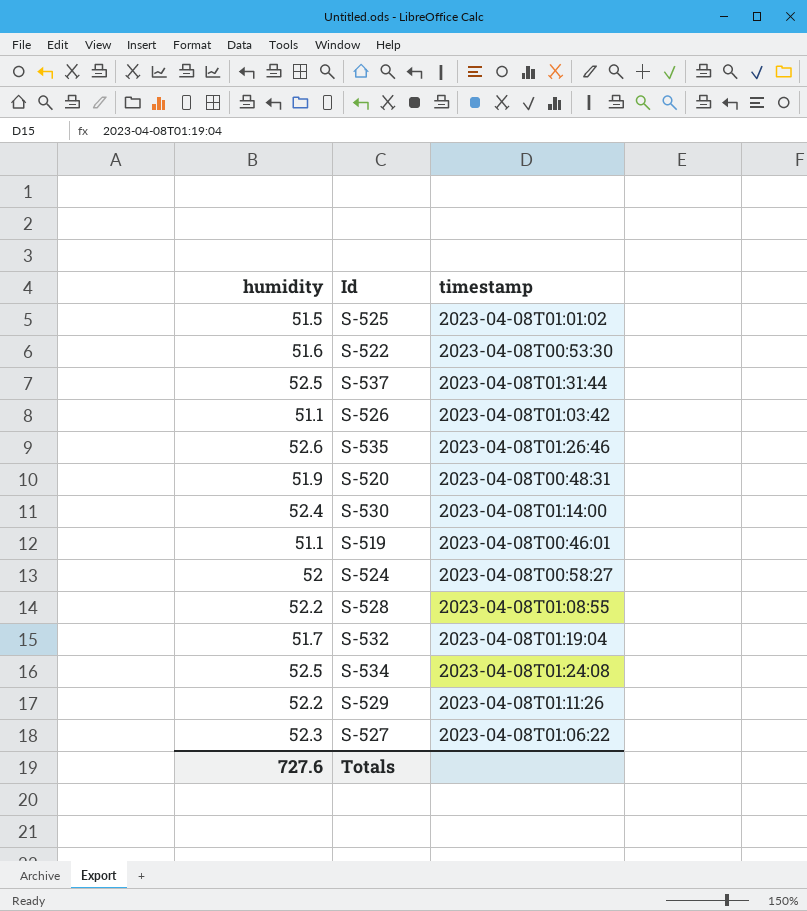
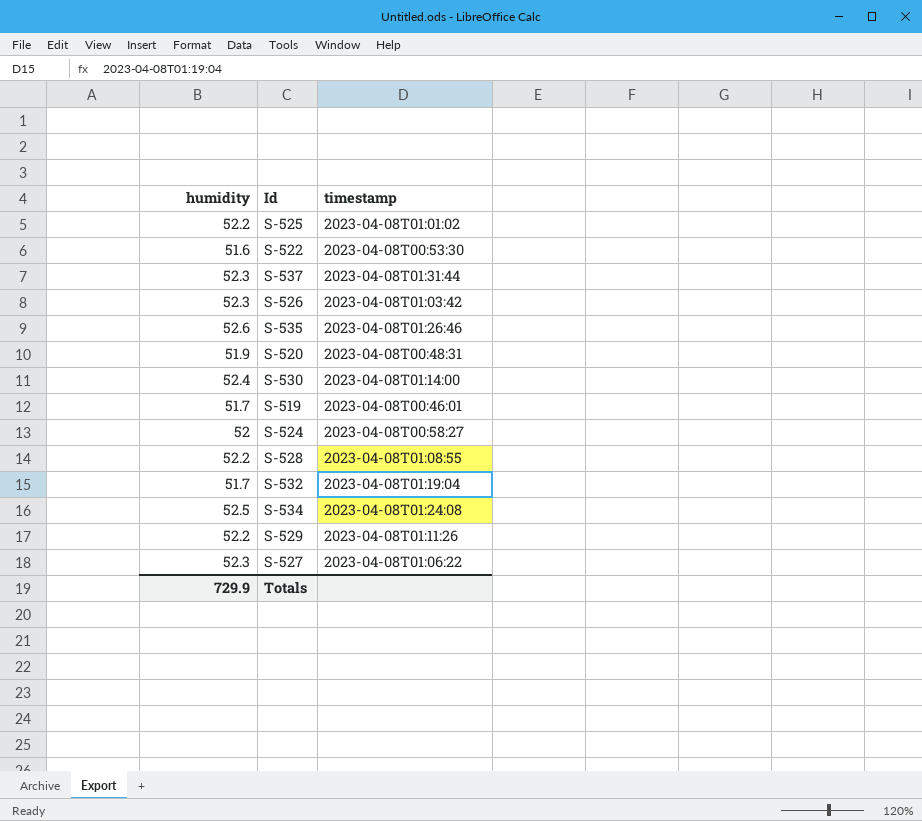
S-525 | humidity: 51.5 -> 52.2
S-537 | humidity: 52.5 -> 52.3
S-526 | humidity: 51.1 -> 52.3
S-519 | humidity: 51.1 -> 51.7
Totals | humidity: 727.6 -> 729.9

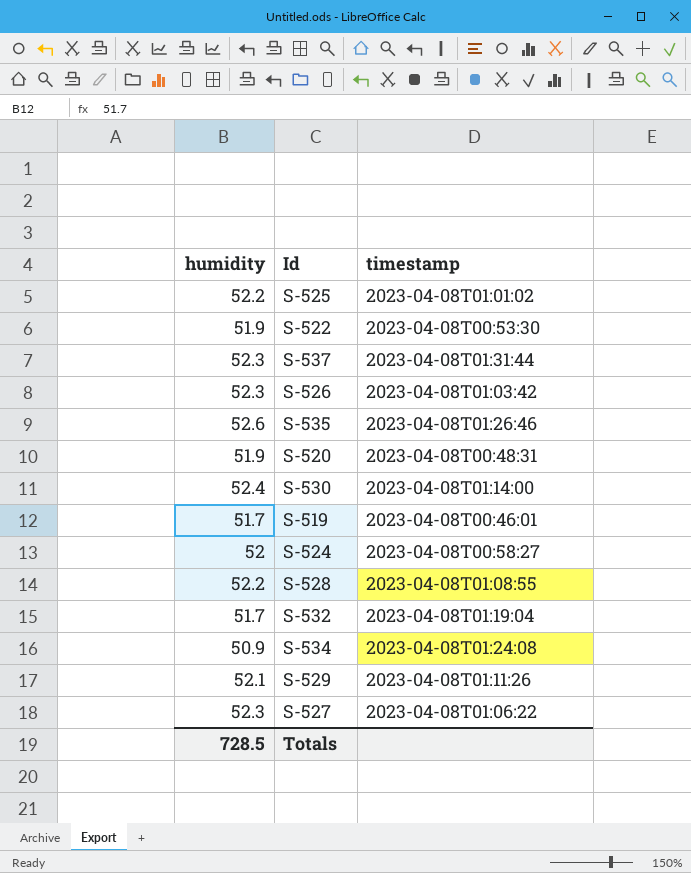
S-522 | humidity: 51.6 -> 51.9
S-534 | humidity: 52.5 -> 50.9
S-529 | humidity: 52.2 -> 52.1
Totals | humidity: 729.9 -> 728.5

